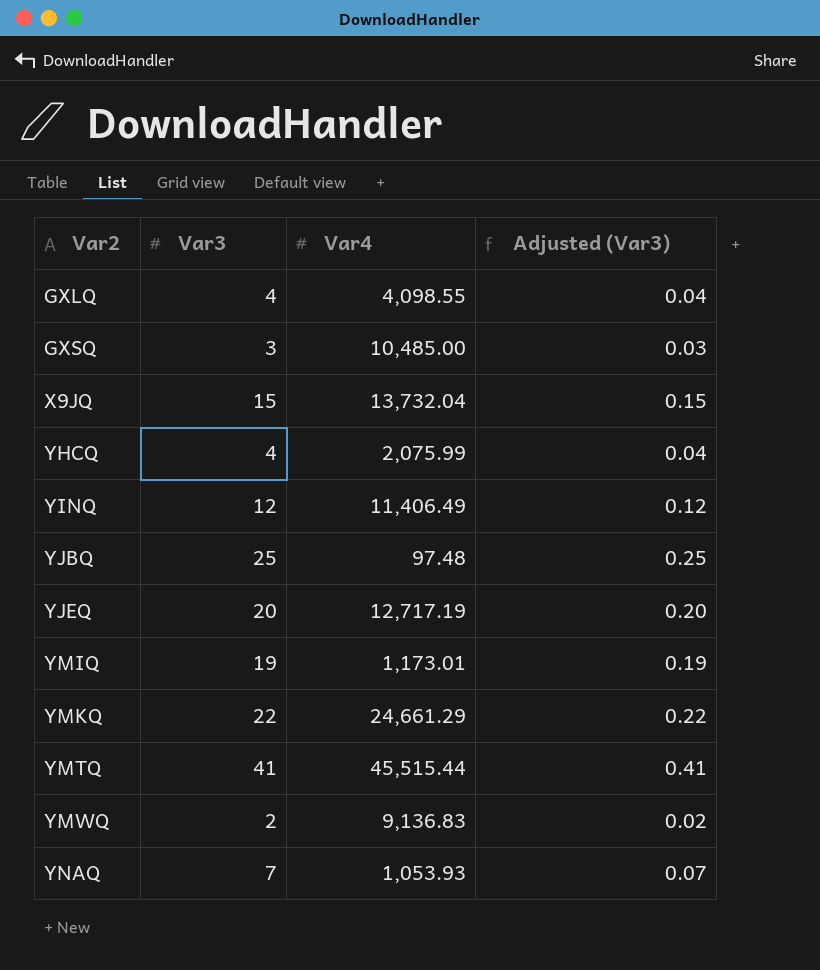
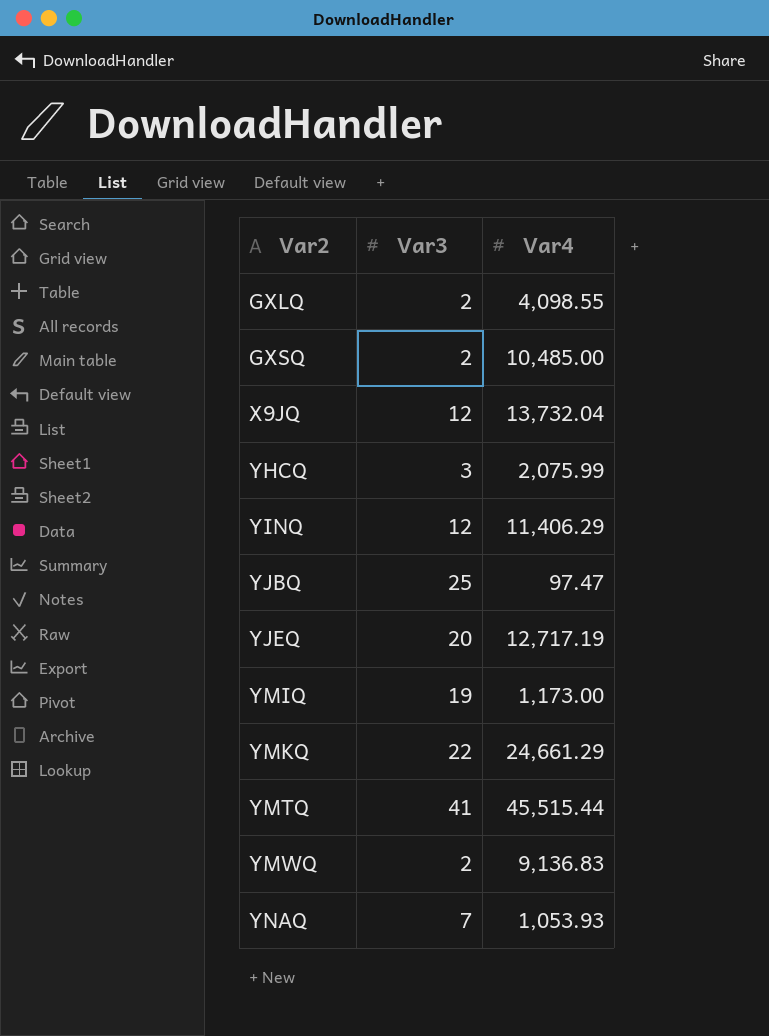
column Adjusted (Var3) | formula: [Var3] * 0.01 -> none
GXLQ | Var3: 4 -> 2
GXSQ | Var3: 3 -> 2
X9JQ | Var3: 15 -> 12
YHCQ | Var3: 4 -> 3
YINQ | Var4: 11,406.49 -> 11,406.29
YJBQ | Var4: 97.48 -> 97.47
YMIQ | Var4: 1,173.01 -> 1,173.00

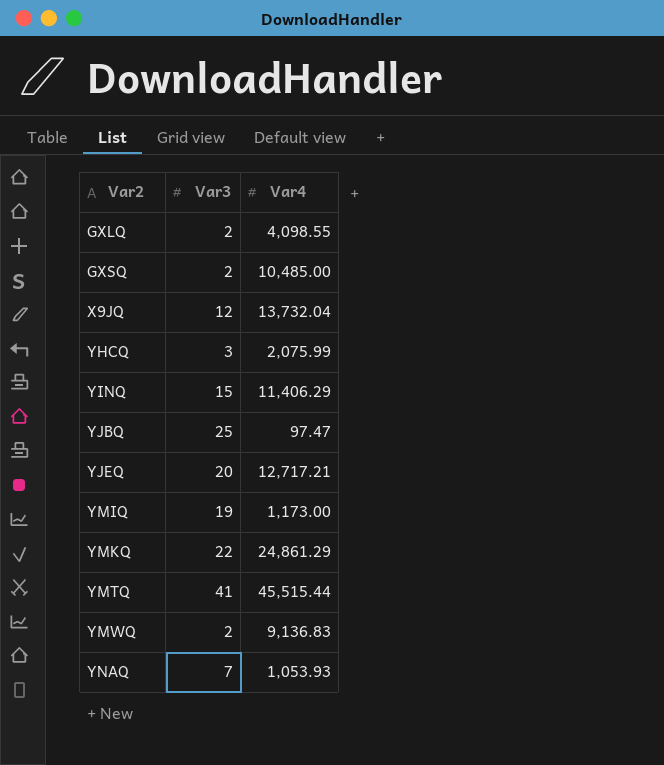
YINQ | Var3: 12 -> 15
YJEQ | Var4: 12,717.19 -> 12,717.21
YMKQ | Var4: 24,661.29 -> 24,861.29

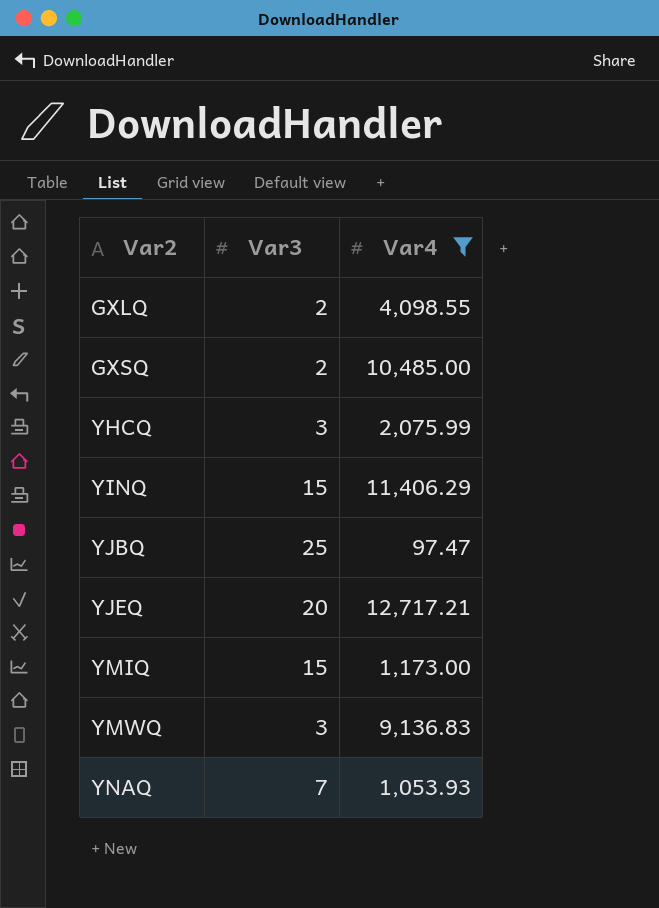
filter: none -> Var4 <= 12,717.21
YMIQ | Var3: 19 -> 15
YMWQ | Var3: 2 -> 3

